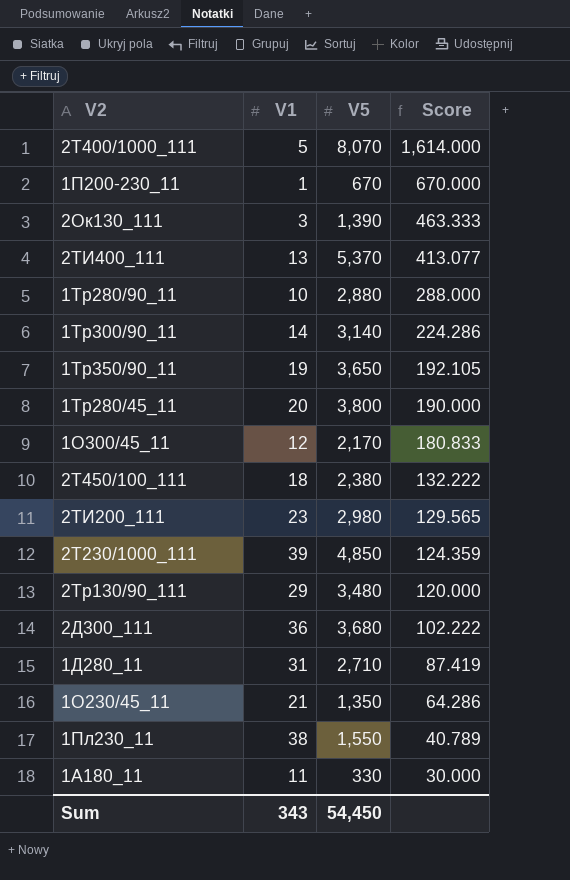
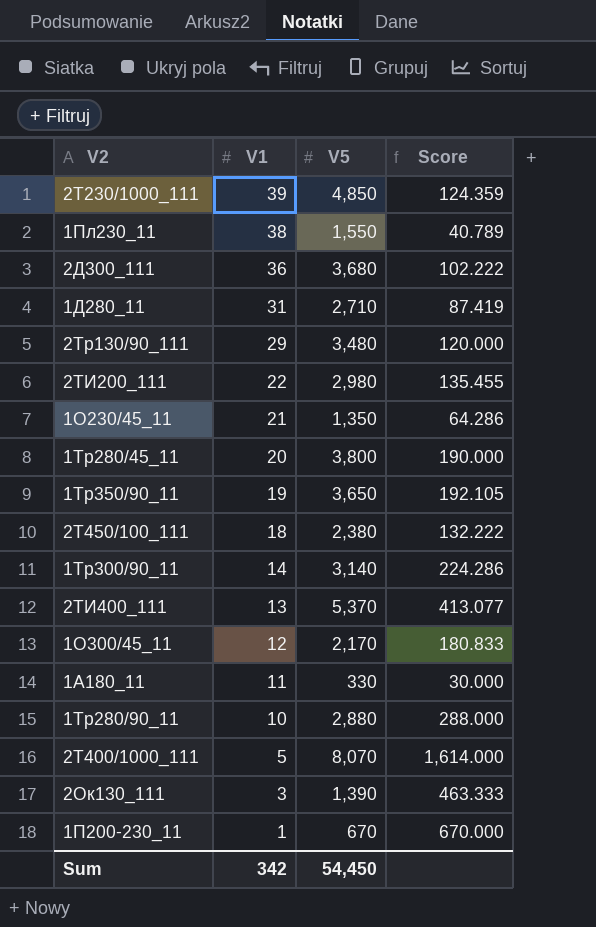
row order: Score descending -> V1 descending
2ТИ200_111 | V1: 23 -> 22
2ТИ200_111 | Score: 129.565 -> 135.455
Sum | V1: 343 -> 342

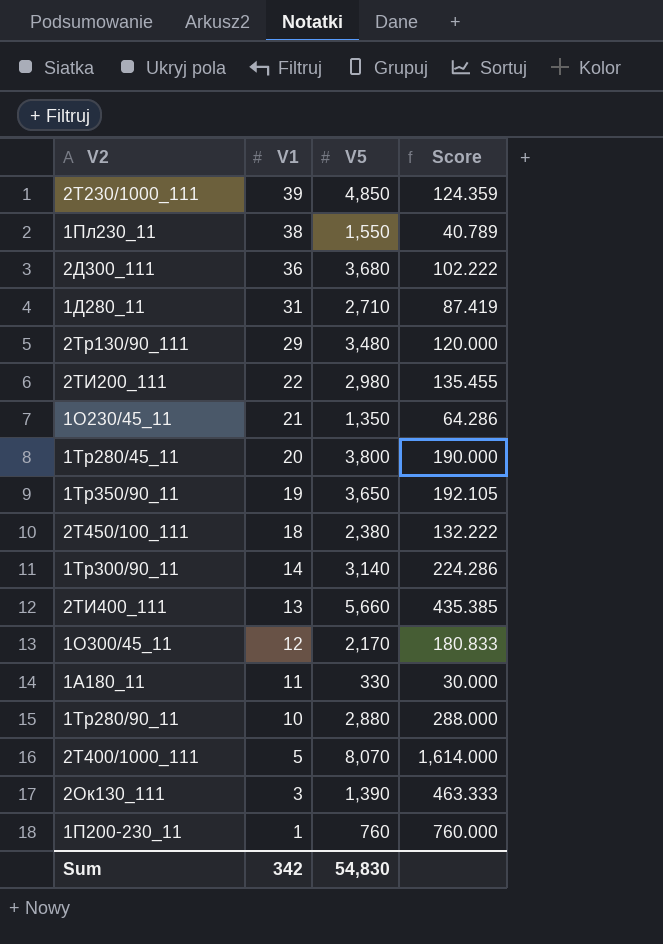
2ТИ400_111 | V5: 5,370 -> 5,660
2ТИ400_111 | Score: 413.077 -> 435.385
1П200-230_11 | V5: 670 -> 760
1П200-230_11 | Score: 670.000 -> 760.000
Sum | V5: 54,450 -> 54,830

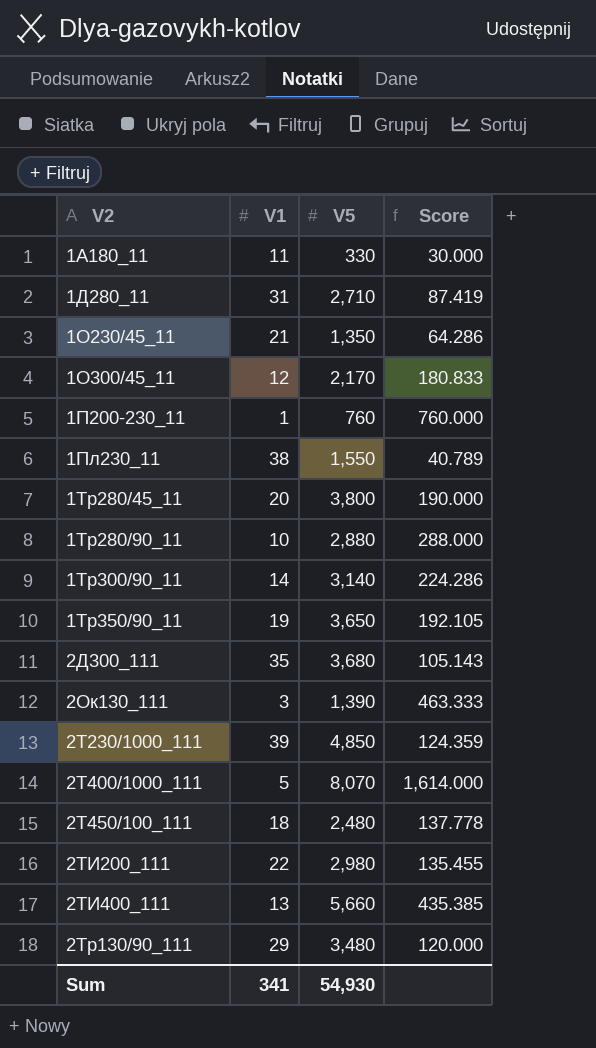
row order: V1 descending -> V2 ascending
2Д300_111 | V1: 36 -> 35
2Д300_111 | Score: 102.222 -> 105.143
2Т450/100_111 | V5: 2,380 -> 2,480
2Т450/100_111 | Score: 132.222 -> 137.778
Sum | V1: 342 -> 341
Sum | V5: 54,830 -> 54,930

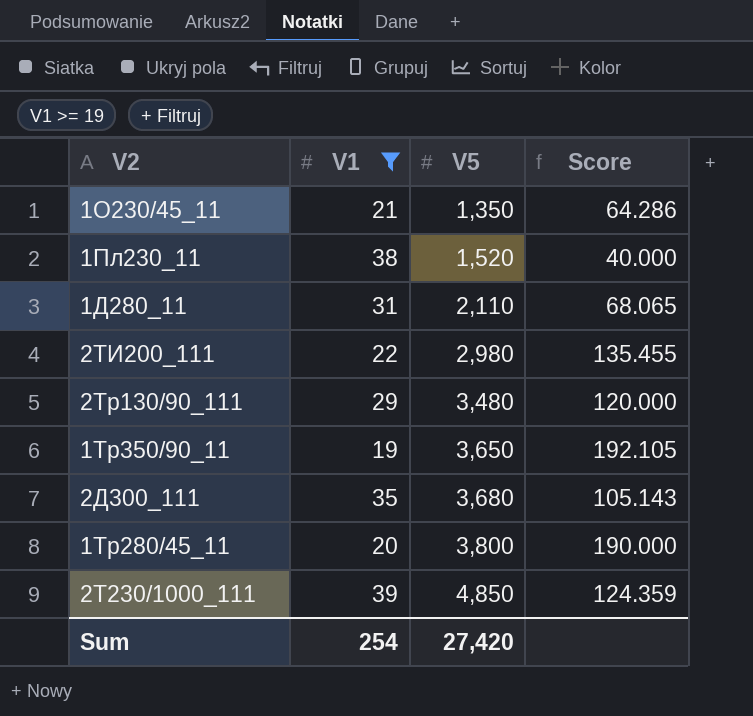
filter: none -> V1 >= 19
row order: V2 ascending -> V5 ascending
1Пл230_11 | V5: 1,550 -> 1,520
1Пл230_11 | Score: 40.789 -> 40.000
1Д280_11 | V5: 2,710 -> 2,110
1Д280_11 | Score: 87.419 -> 68.065
Sum | V1: 341 -> 254
Sum | V5: 54,930 -> 27,420

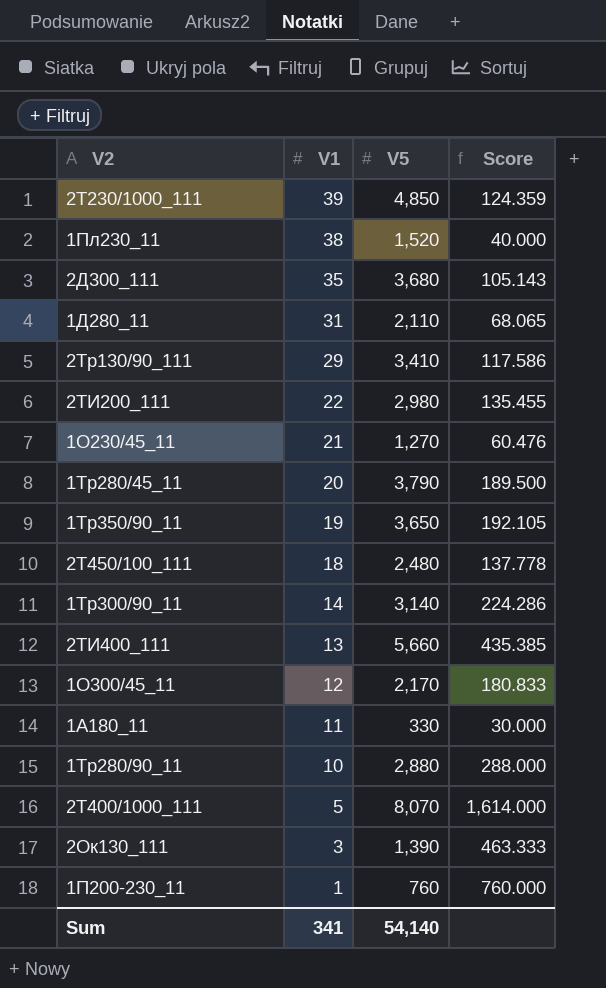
filter: V1 >= 19 -> none
row order: V5 ascending -> V1 descending
2Тр130/90_111 | V5: 3,480 -> 3,410
2Тр130/90_111 | Score: 120.000 -> 117.586
1О230/45_11 | V5: 1,350 -> 1,270
1О230/45_11 | Score: 64.286 -> 60.476
1Тр280/45_11 | V5: 3,800 -> 3,790
1Тр280/45_11 | Score: 190.000 -> 189.500
Sum | V1: 254 -> 341
Sum | V5: 27,420 -> 54,140

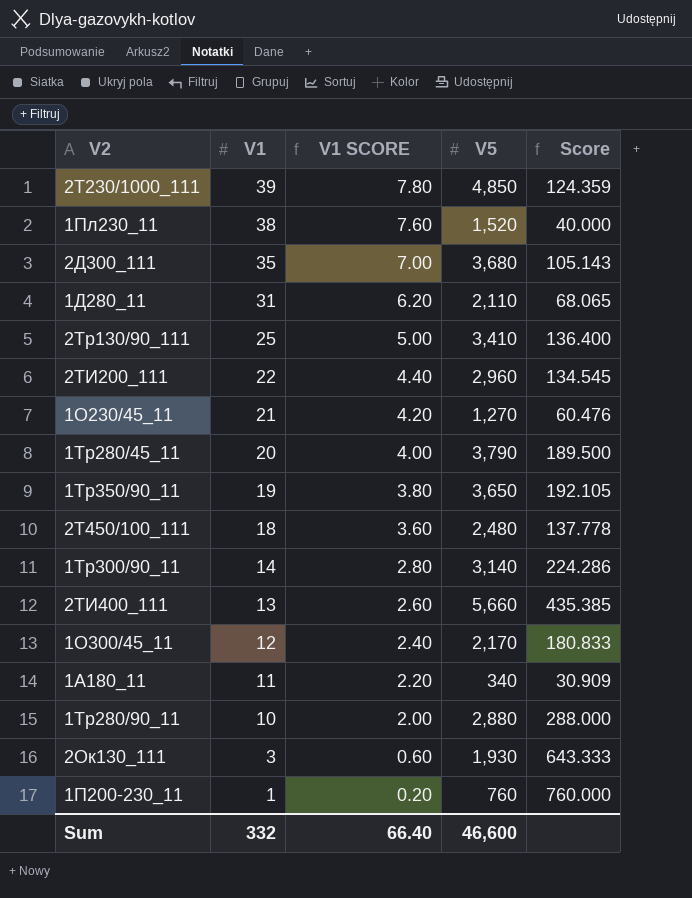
column V1 SCORE | formula: none -> [V1] * 0.2
row 2Т400/1000_111: 5 | 8,070 | 1,614.000 -> none
2Тр130/90_111 | V1: 29 -> 25
2Тр130/90_111 | Score: 117.586 -> 136.400
2ТИ200_111 | V5: 2,980 -> 2,960
2ТИ200_111 | Score: 135.455 -> 134.545
1А180_11 | V5: 330 -> 340
1А180_11 | Score: 30.000 -> 30.909
2Ок130_111 | V5: 1,390 -> 1,930
2Ок130_111 | Score: 463.333 -> 643.333
Sum | V1: 341 -> 332
Sum | V5: 54,140 -> 46,600

